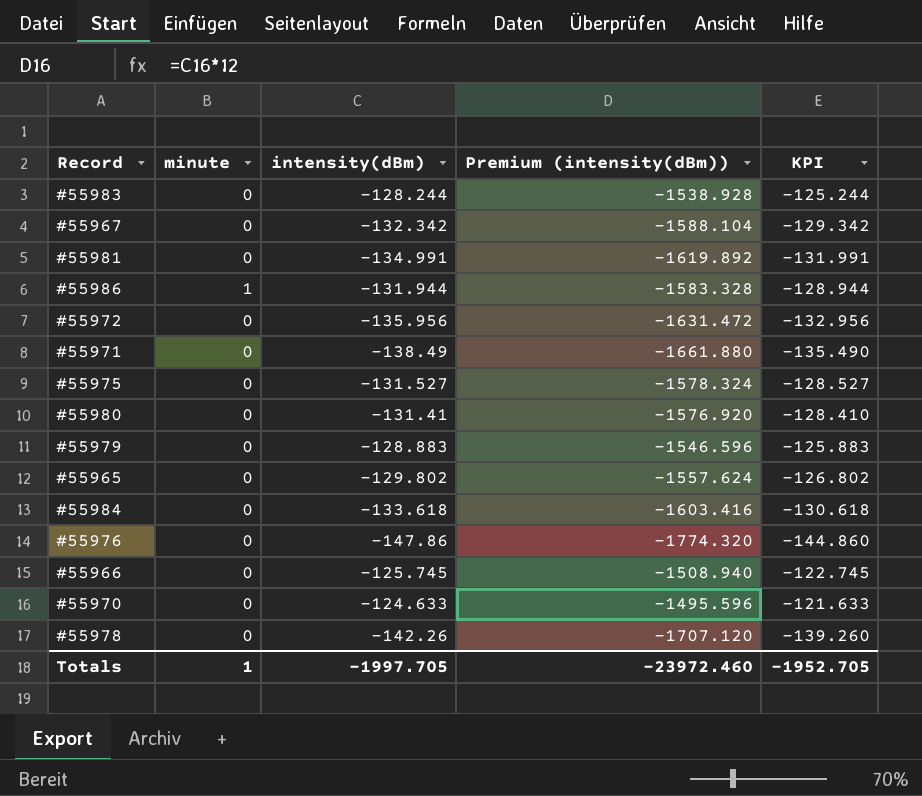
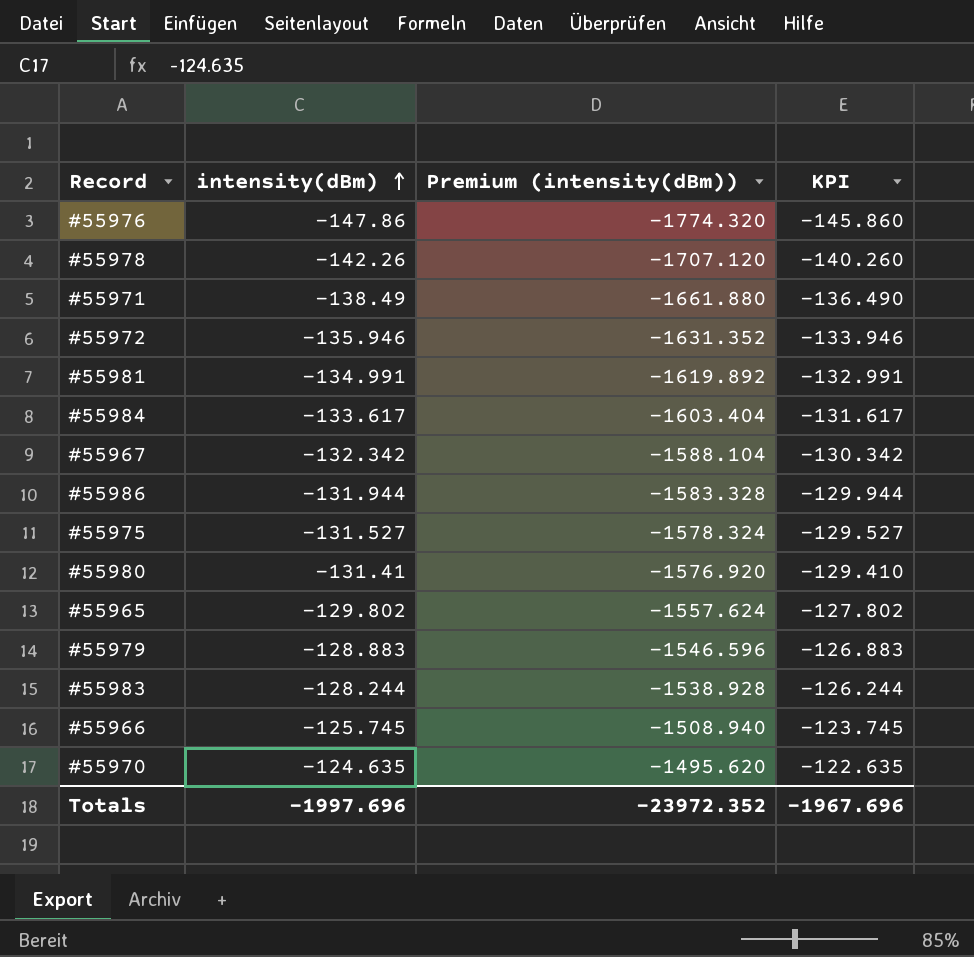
row order: none -> intensity(dBm) ascending
column minute | position: 2 -> none
column KPI | formula: [intensity(dBm)] + 3 -> [intensity(dBm)] + 2
#55972 | intensity(dBm): -135.956 -> -135.946
#55972 | Premium (intensity(dBm)): -1631.472 -> -1631.352
#55984 | intensity(dBm): -133.618 -> -133.617
#55984 | Premium (intensity(dBm)): -1603.416 -> -1603.404
#55970 | intensity(dBm): -124.633 -> -124.635
#55970 | Premium (intensity(dBm)): -1495.596 -> -1495.620
Totals | intensity(dBm): -1997.705 -> -1997.696
Totals | Premium (intensity(dBm)): -23972.460 -> -23972.352
Totals | KPI: -1952.705 -> -1967.696

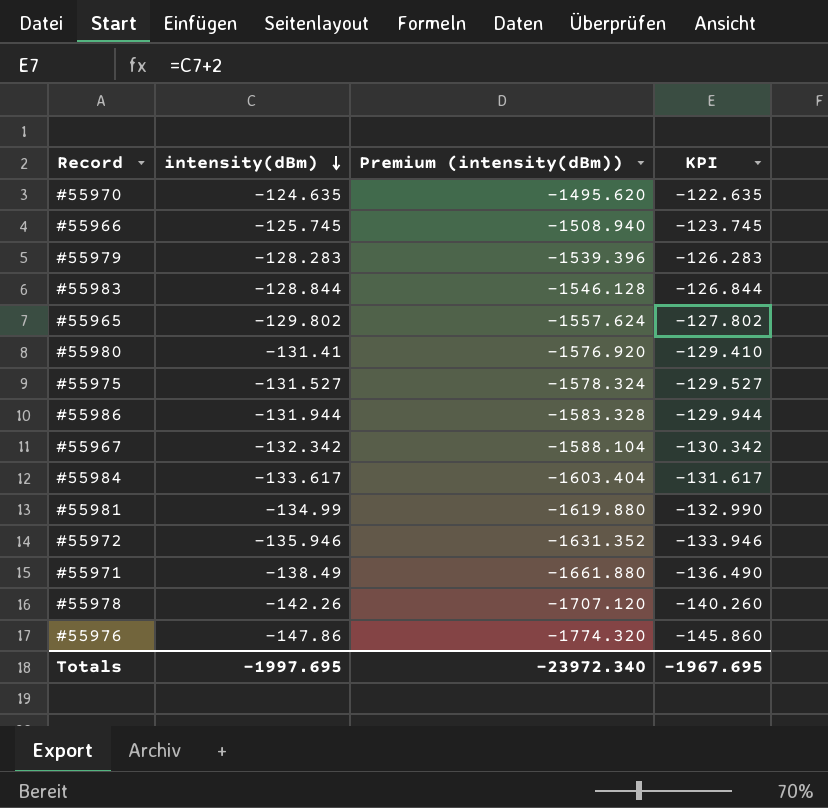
row order: intensity(dBm) ascending -> intensity(dBm) descending
#55979 | intensity(dBm): -128.883 -> -128.283
#55979 | Premium (intensity(dBm)): -1546.596 -> -1539.396
#55979 | KPI: -126.883 -> -126.283
#55983 | intensity(dBm): -128.244 -> -128.844
#55983 | Premium (intensity(dBm)): -1538.928 -> -1546.128
#55983 | KPI: -126.244 -> -126.844
#55981 | intensity(dBm): -134.991 -> -134.99
#55981 | Premium (intensity(dBm)): -1619.892 -> -1619.880
#55981 | KPI: -132.991 -> -132.990
Totals | intensity(dBm): -1997.696 -> -1997.695
Totals | Premium (intensity(dBm)): -23972.352 -> -23972.340
Totals | KPI: -1967.696 -> -1967.695

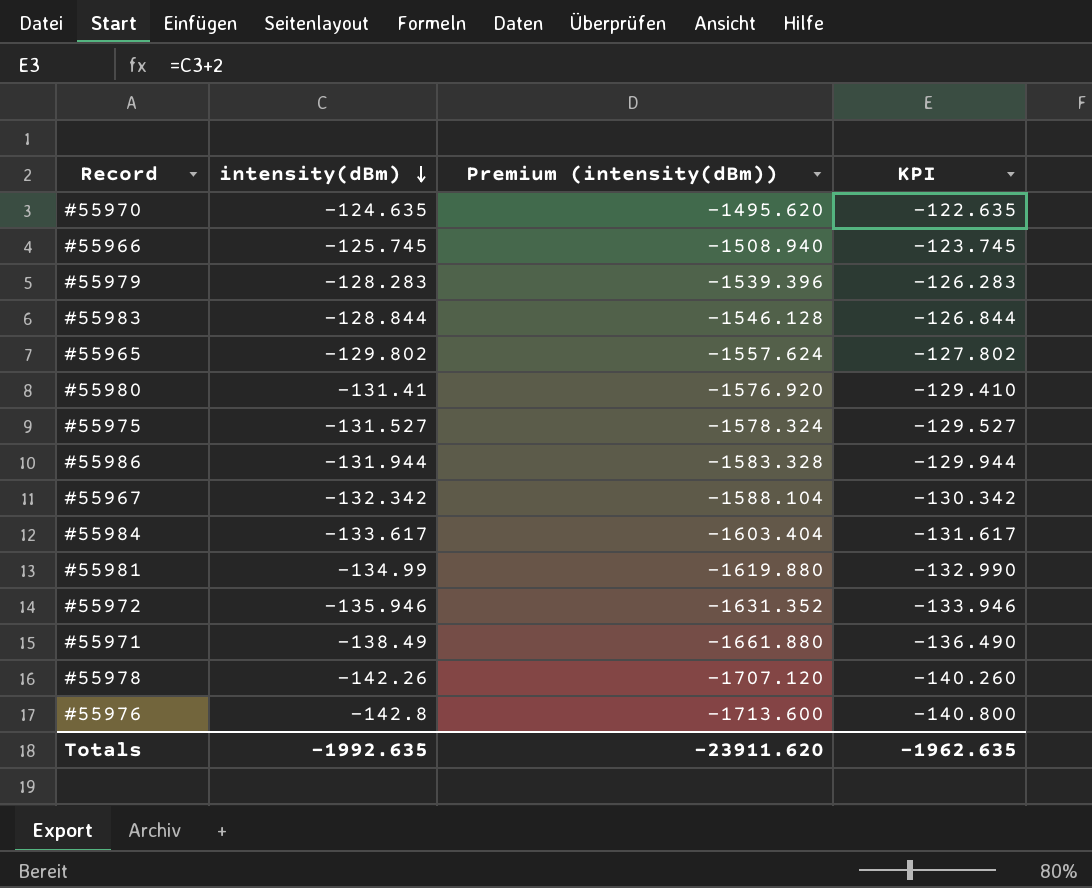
#55976 | intensity(dBm): -147.86 -> -142.8
#55976 | Premium (intensity(dBm)): -1774.320 -> -1713.600
#55976 | KPI: -145.860 -> -140.800
Totals | intensity(dBm): -1997.695 -> -1992.635
Totals | Premium (intensity(dBm)): -23972.340 -> -23911.620
Totals | KPI: -1967.695 -> -1962.635

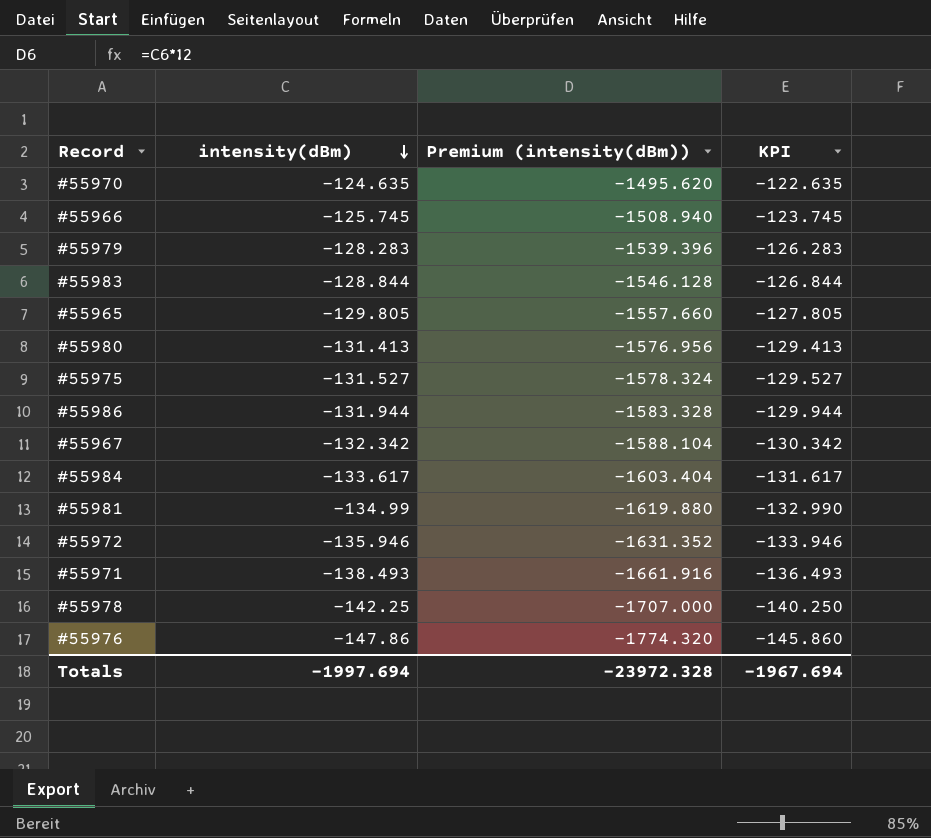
#55965 | intensity(dBm): -129.802 -> -129.805
#55965 | Premium (intensity(dBm)): -1557.624 -> -1557.660
#55965 | KPI: -127.802 -> -127.805
#55980 | intensity(dBm): -131.41 -> -131.413
#55980 | Premium (intensity(dBm)): -1576.920 -> -1576.956
#55980 | KPI: -129.410 -> -129.413
#55971 | intensity(dBm): -138.49 -> -138.493
#55971 | Premium (intensity(dBm)): -1661.880 -> -1661.916
#55971 | KPI: -136.490 -> -136.493
#55978 | intensity(dBm): -142.26 -> -142.25
#55978 | Premium (intensity(dBm)): -1707.120 -> -1707.000
#55978 | KPI: -140.260 -> -140.250
#55976 | intensity(dBm): -142.8 -> -147.86
#55976 | Premium (intensity(dBm)): -1713.600 -> -1774.320
#55976 | KPI: -140.800 -> -145.860
Totals | intensity(dBm): -1992.635 -> -1997.694
Totals | Premium (intensity(dBm)): -23911.620 -> -23972.328
Totals | KPI: -1962.635 -> -1967.694

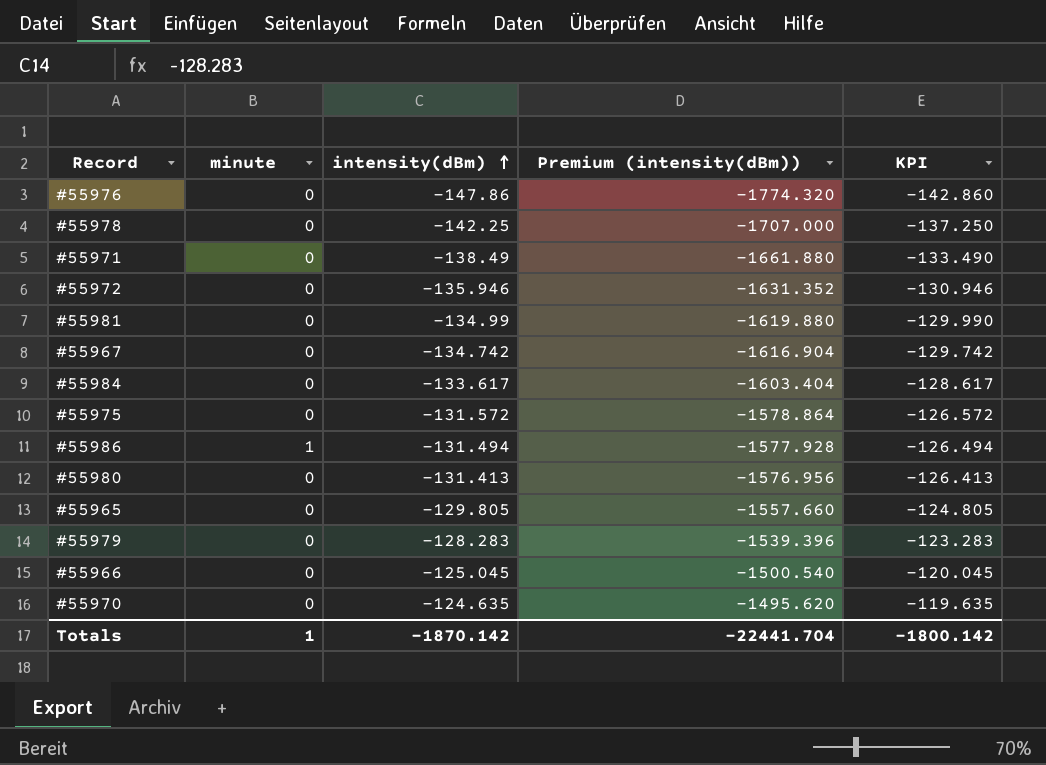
row order: intensity(dBm) descending -> intensity(dBm) ascending
column minute | position: none -> 2
column KPI | formula: [intensity(dBm)] + 2 -> [intensity(dBm)] + 5
row #55983: -128.844 | -1546.128 | -126.844 -> none
#55971 | intensity(dBm): -138.493 -> -138.49
#55971 | Premium (intensity(dBm)): -1661.916 -> -1661.880
#55967 | intensity(dBm): -132.342 -> -134.742
#55967 | Premium (intensity(dBm)): -1588.104 -> -1616.904
#55975 | intensity(dBm): -131.527 -> -131.572
#55975 | Premium (intensity(dBm)): -1578.324 -> -1578.864
#55986 | intensity(dBm): -131.944 -> -131.494
#55986 | Premium (intensity(dBm)): -1583.328 -> -1577.928
#55966 | intensity(dBm): -125.745 -> -125.045
#55966 | Premium (intensity(dBm)): -1508.940 -> -1500.540
Totals | intensity(dBm): -1997.694 -> -1870.142
Totals | Premium (intensity(dBm)): -23972.328 -> -22441.704
Totals | KPI: -1967.694 -> -1800.142

